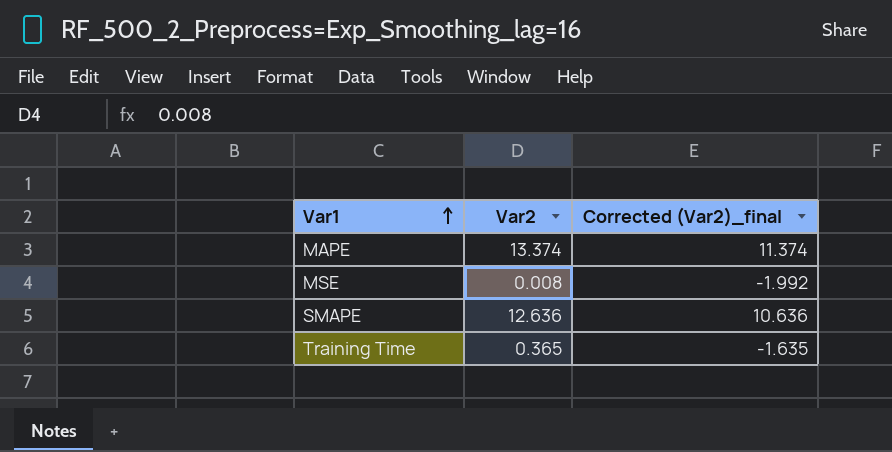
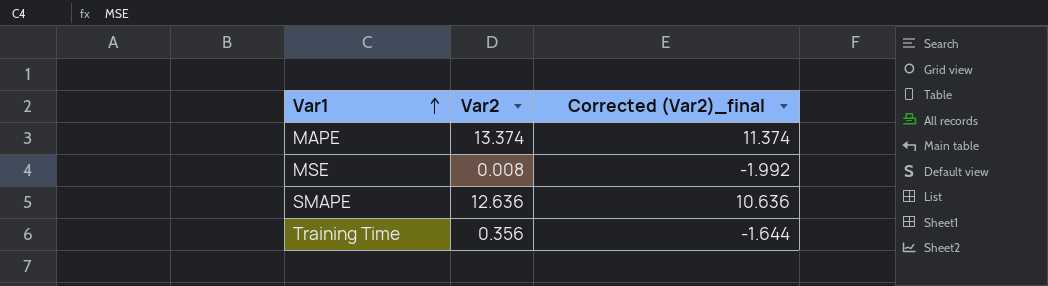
Training Time | Var2: 0.365 -> 0.356
Training Time | Corrected (Var2)_final: -1.635 -> -1.644

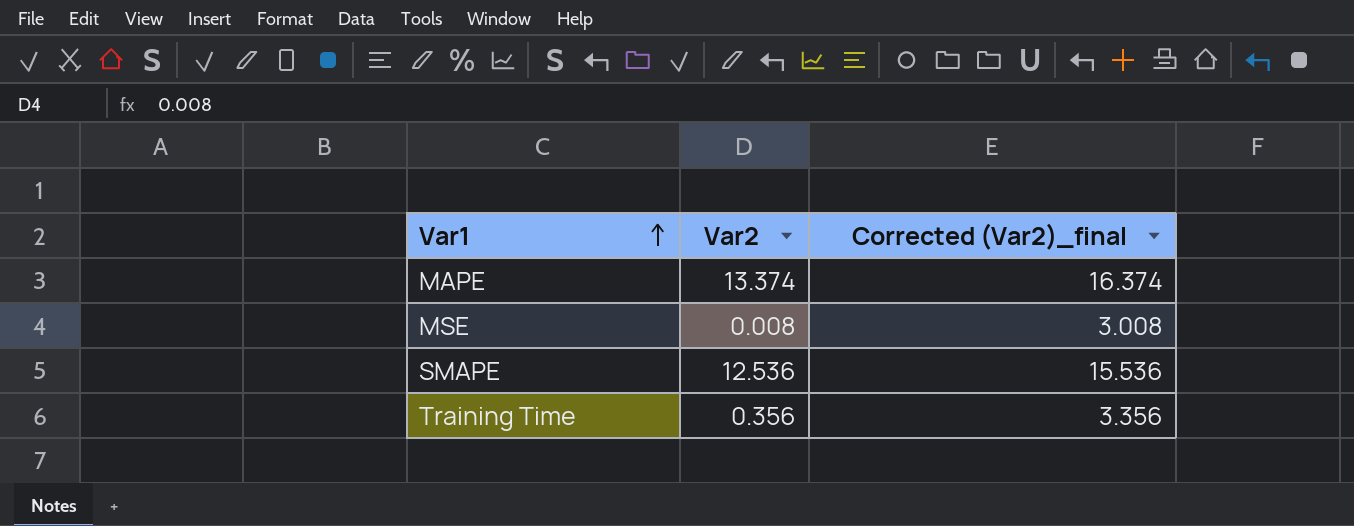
column Corrected (Var2)_final | formula: [Var2] - 2 -> [Var2] + 3
SMAPE | Var2: 12.636 -> 12.536

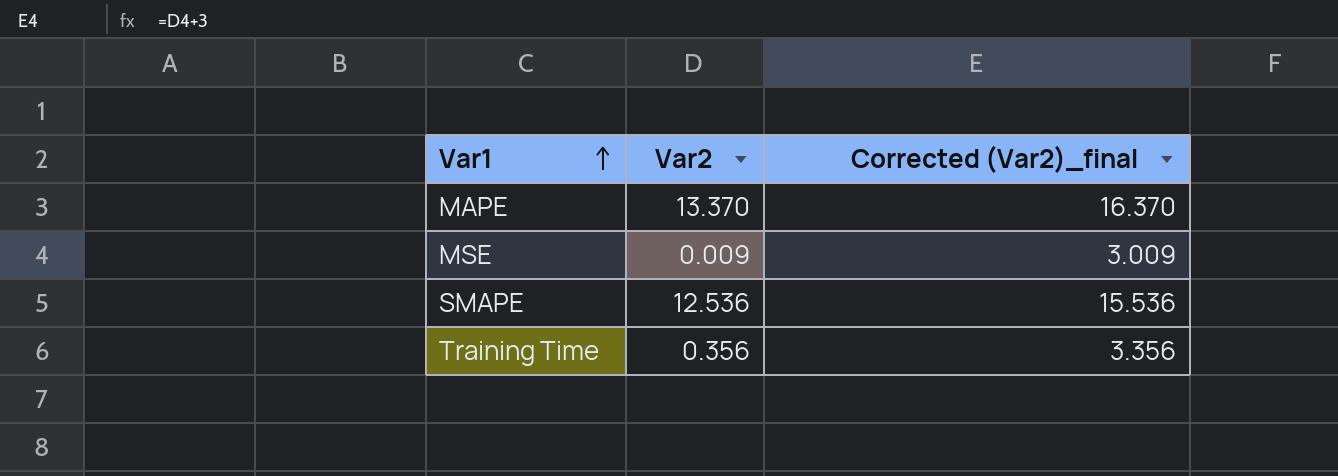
MAPE | Var2: 13.374 -> 13.370
MAPE | Corrected (Var2)_final: 16.374 -> 16.370
MSE | Var2: 0.008 -> 0.009
MSE | Corrected (Var2)_final: 3.008 -> 3.009

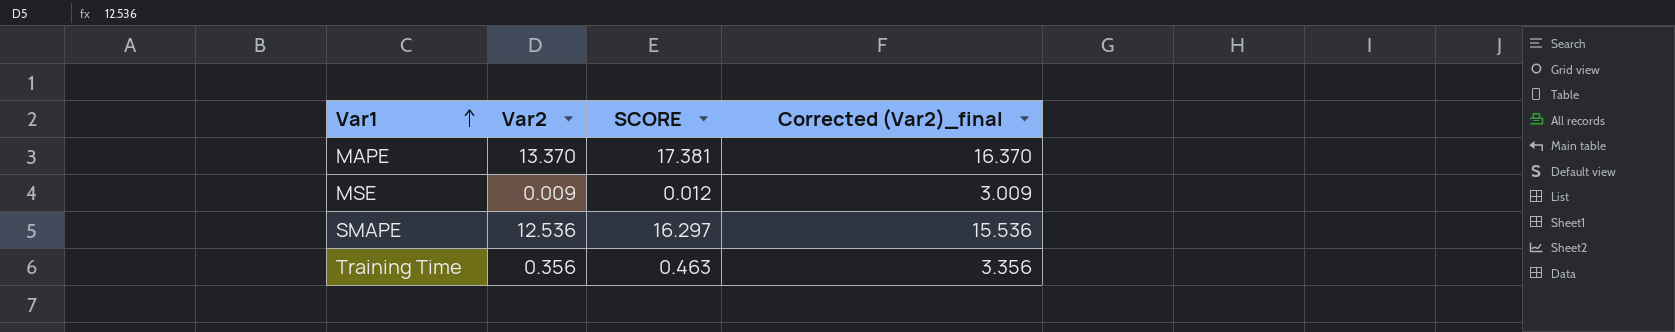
column SCORE | formula: none -> [Var2] * 1.3

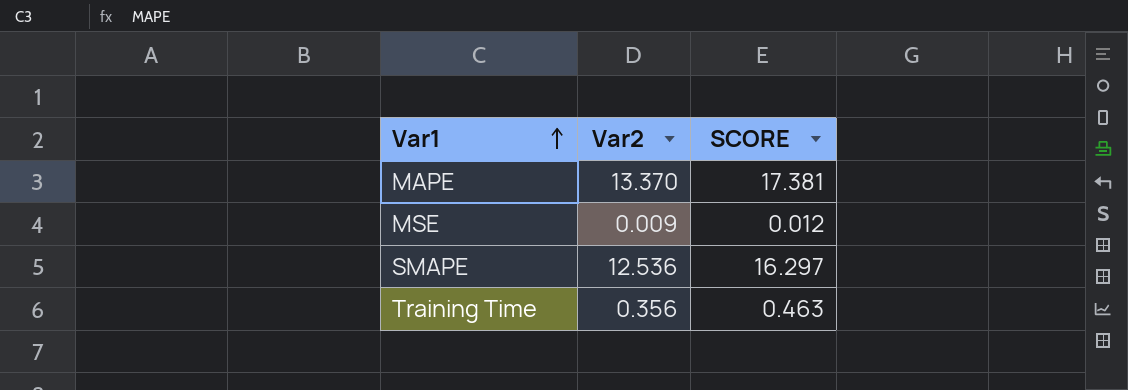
column Corrected (Var2)_final | formula: [Var2] + 3 -> none

